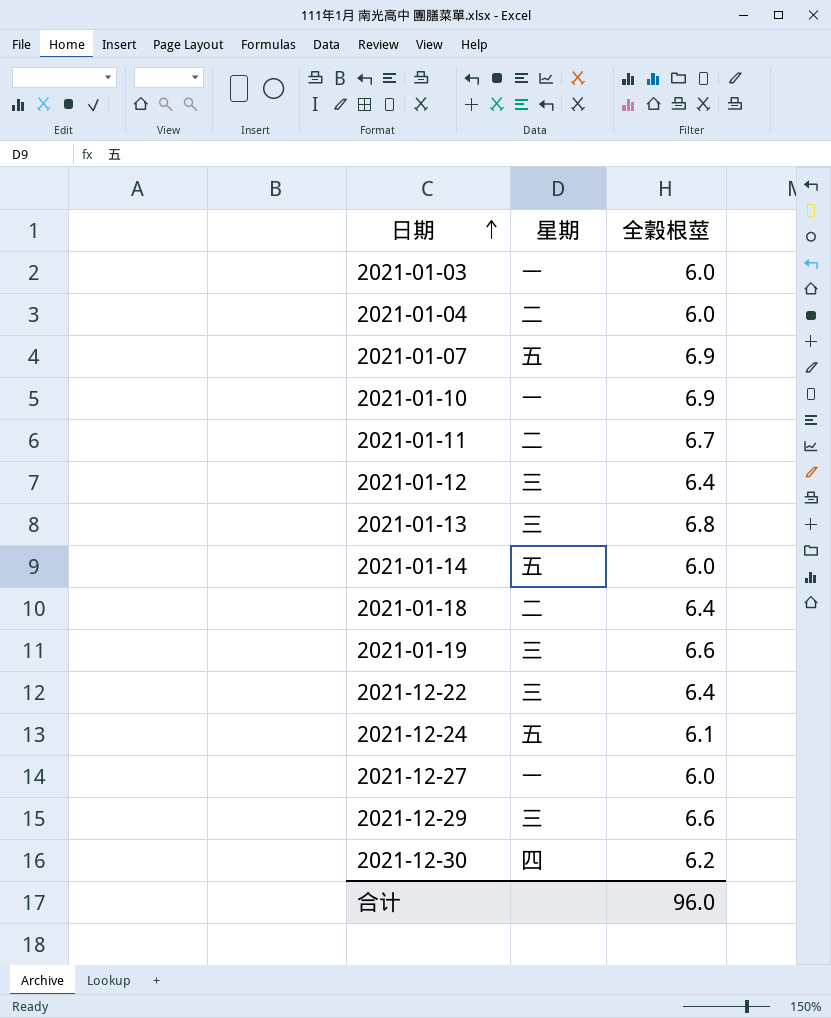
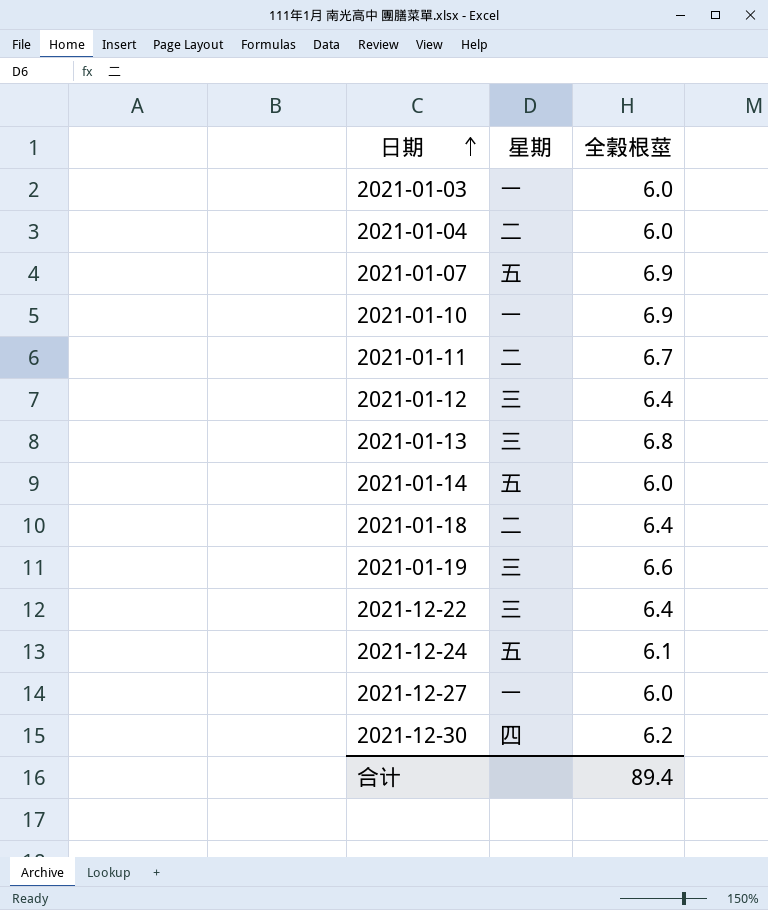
row 2021-12-29: 三 | 6.6 -> none
合计 | 全穀根莖: 96.0 -> 89.4

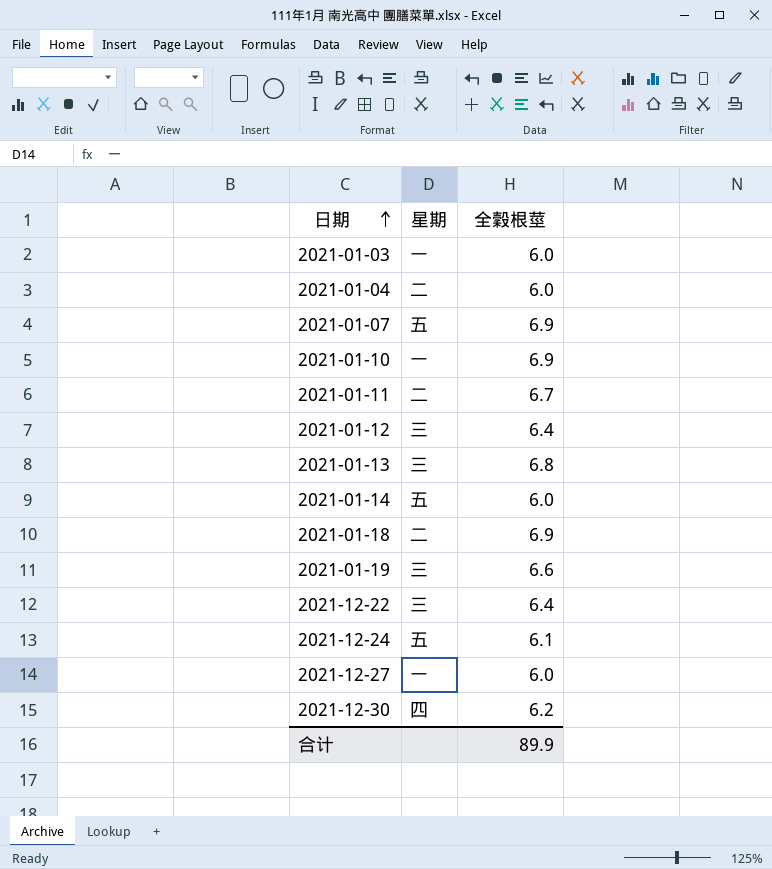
2021-01-18 | 全穀根莖: 6.4 -> 6.9
合计 | 全穀根莖: 89.4 -> 89.9

